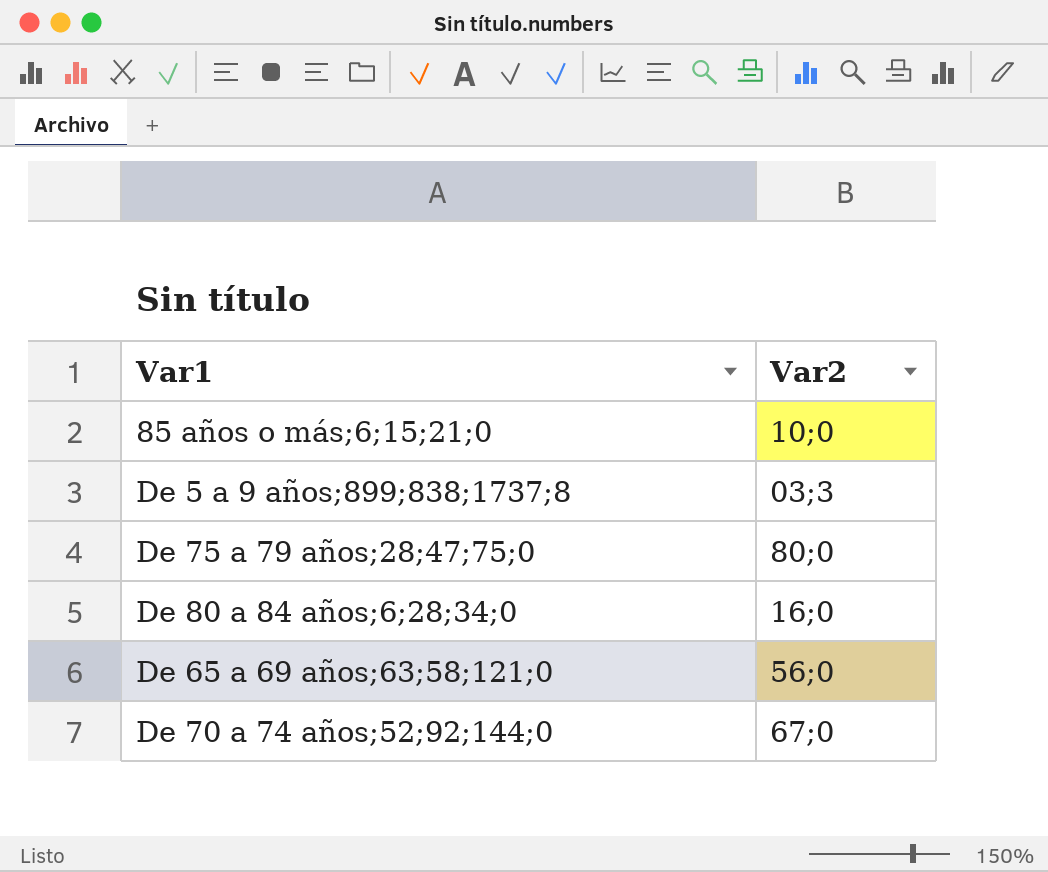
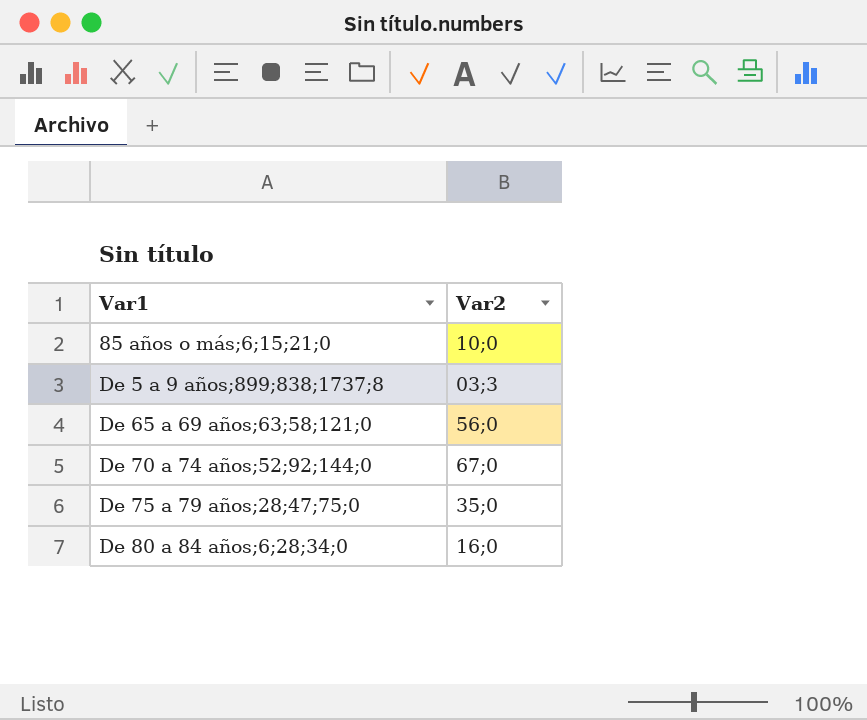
row order: none -> Var1 ascending
De 75 a 79 años;28;47;75;0 | Var2: 80;0 -> 35;0

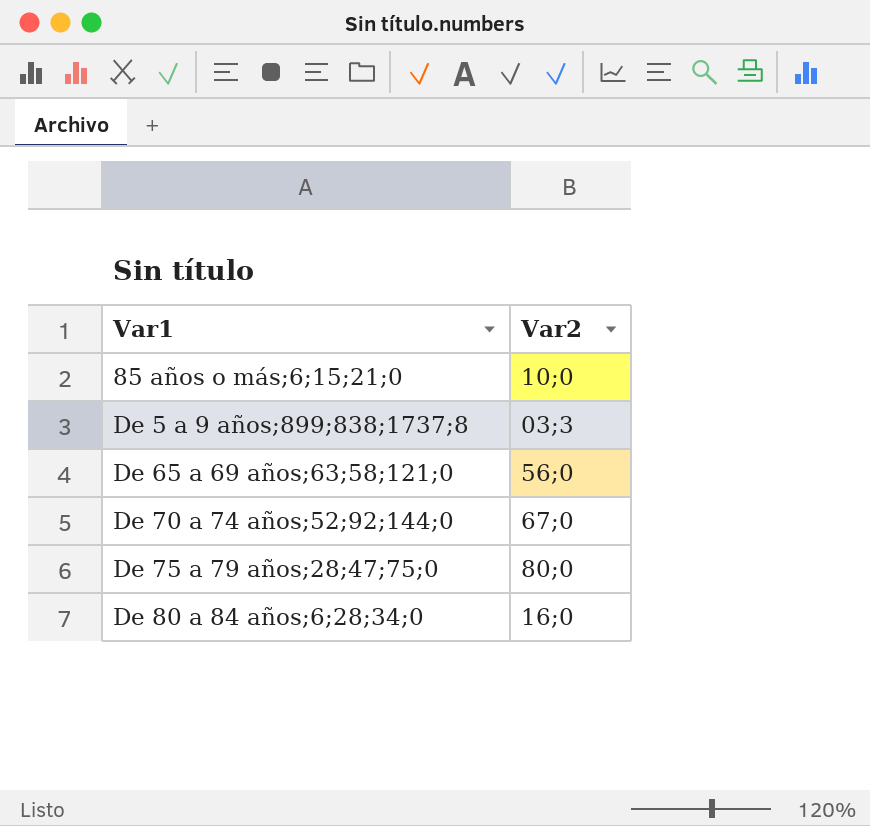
De 75 a 79 años;28;47;75;0 | Var2: 35;0 -> 80;0

